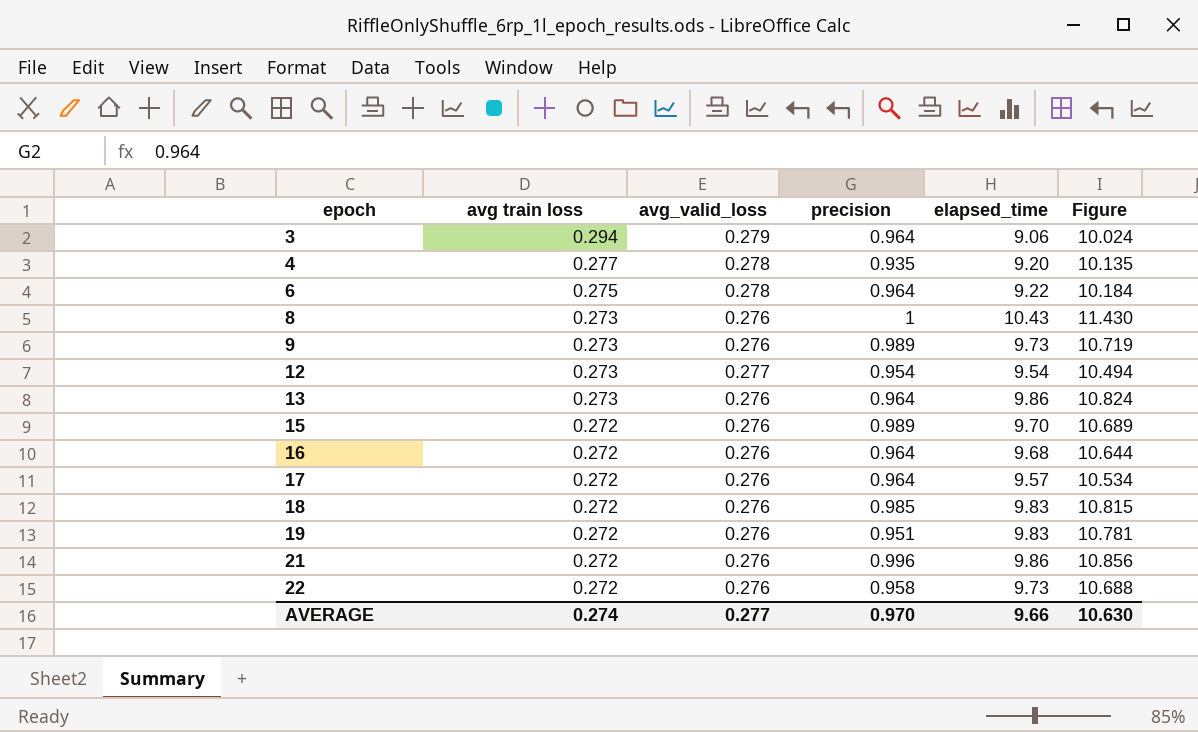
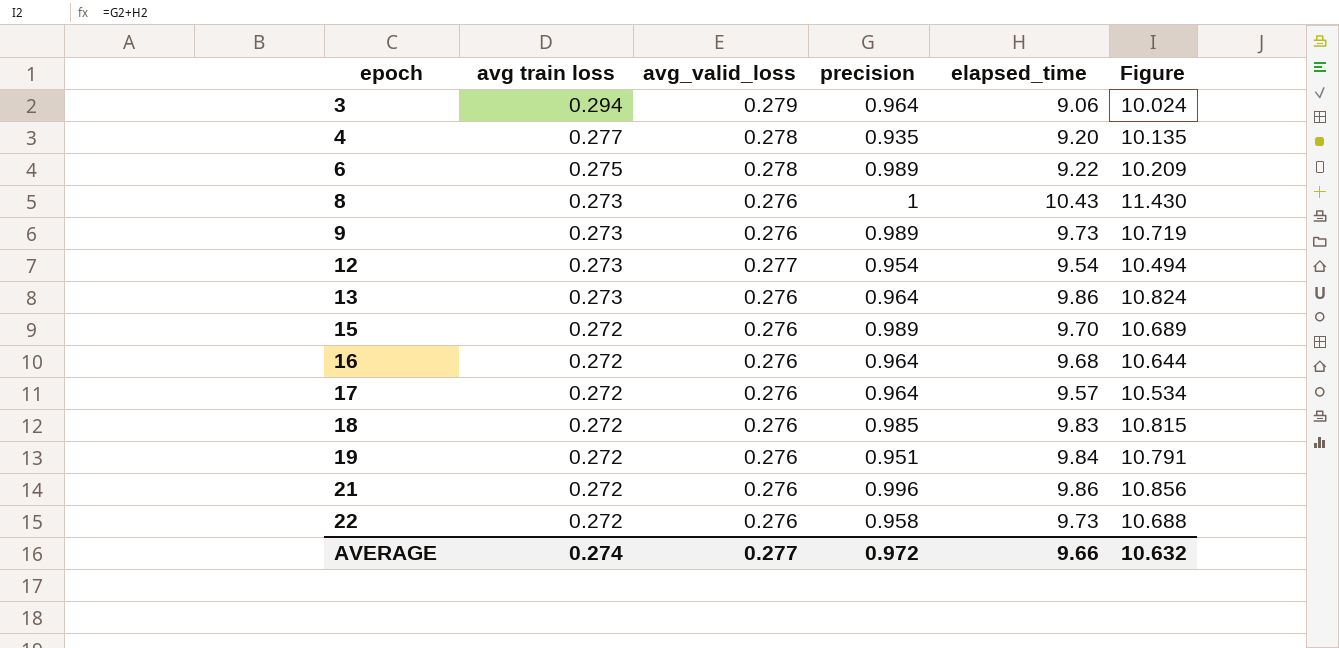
6 | precision: 0.964 -> 0.989
6 | Figure: 10.184 -> 10.209
19 | elapsed_time: 9.83 -> 9.84
19 | Figure: 10.781 -> 10.791
AVERAGE | precision: 0.970 -> 0.972
AVERAGE | Figure: 10.630 -> 10.632

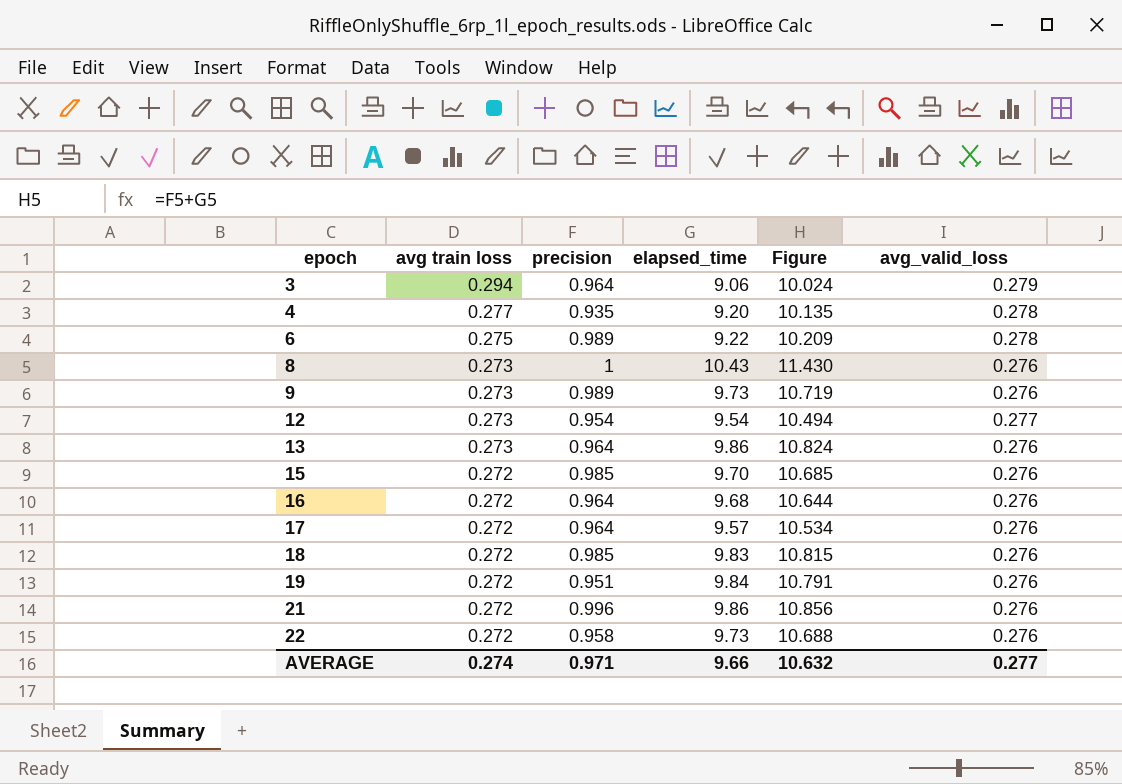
column avg_valid_loss | position: 3 -> 6
15 | precision: 0.989 -> 0.985
15 | Figure: 10.689 -> 10.685
AVERAGE | precision: 0.972 -> 0.971

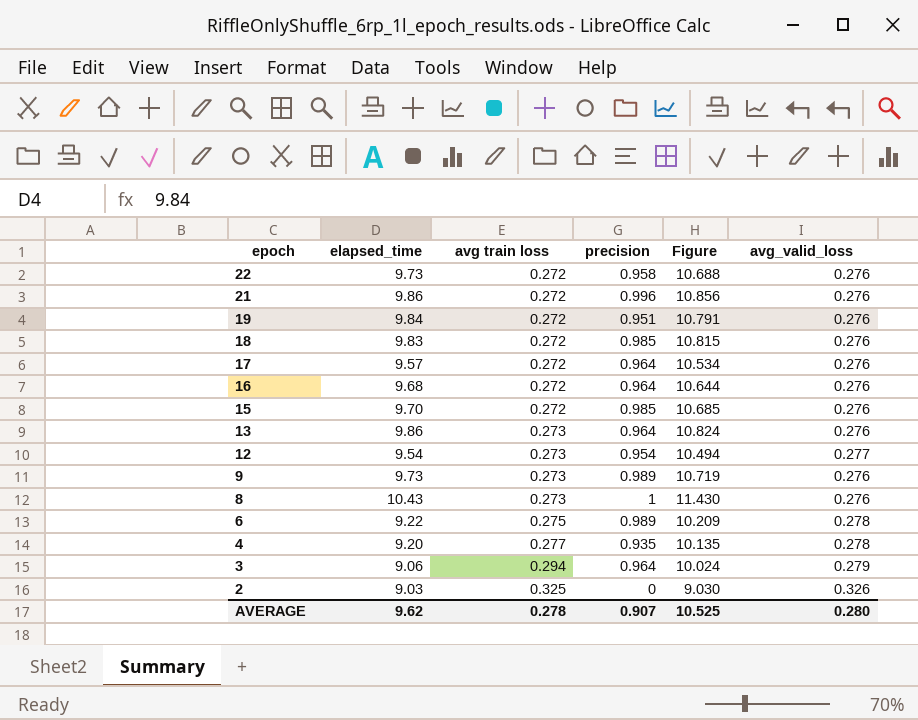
row order: epoch ascending -> epoch descending
column elapsed_time | position: 4 -> 2
row 2: none -> 9.03 | 0.325 | 0 | 9.030 | 0.326
AVERAGE | elapsed_time: 9.66 -> 9.62
AVERAGE | avg train loss: 0.274 -> 0.278
AVERAGE | precision: 0.971 -> 0.907
AVERAGE | Figure: 10.632 -> 10.525
AVERAGE | avg_valid_loss: 0.277 -> 0.280

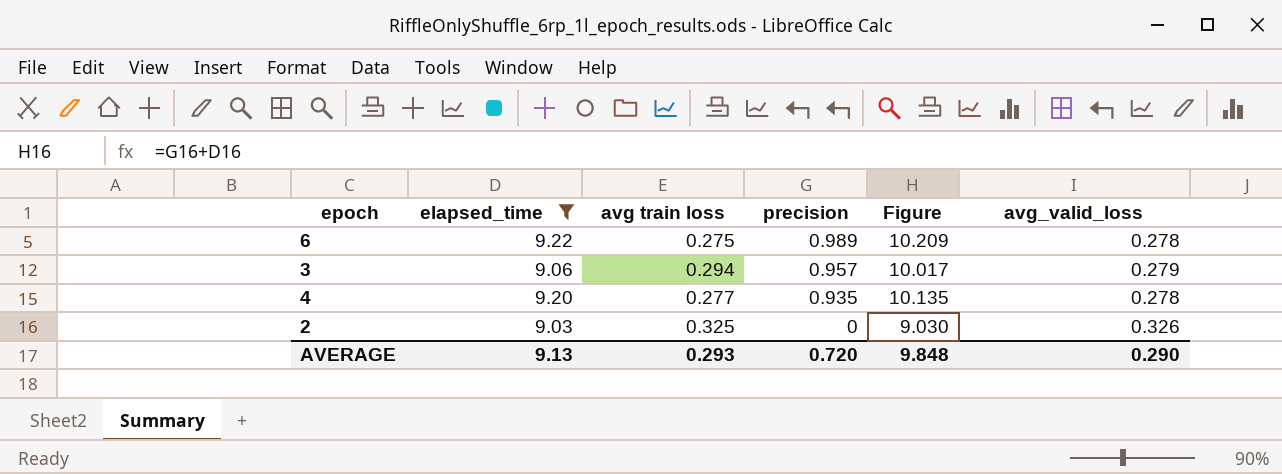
filter: none -> elapsed_time <= 9.22
row order: epoch descending -> precision descending
3 | precision: 0.964 -> 0.957
3 | Figure: 10.024 -> 10.017
AVERAGE | elapsed_time: 9.62 -> 9.13
AVERAGE | avg train loss: 0.278 -> 0.293
AVERAGE | precision: 0.907 -> 0.720
AVERAGE | Figure: 10.525 -> 9.848
AVERAGE | avg_valid_loss: 0.280 -> 0.290

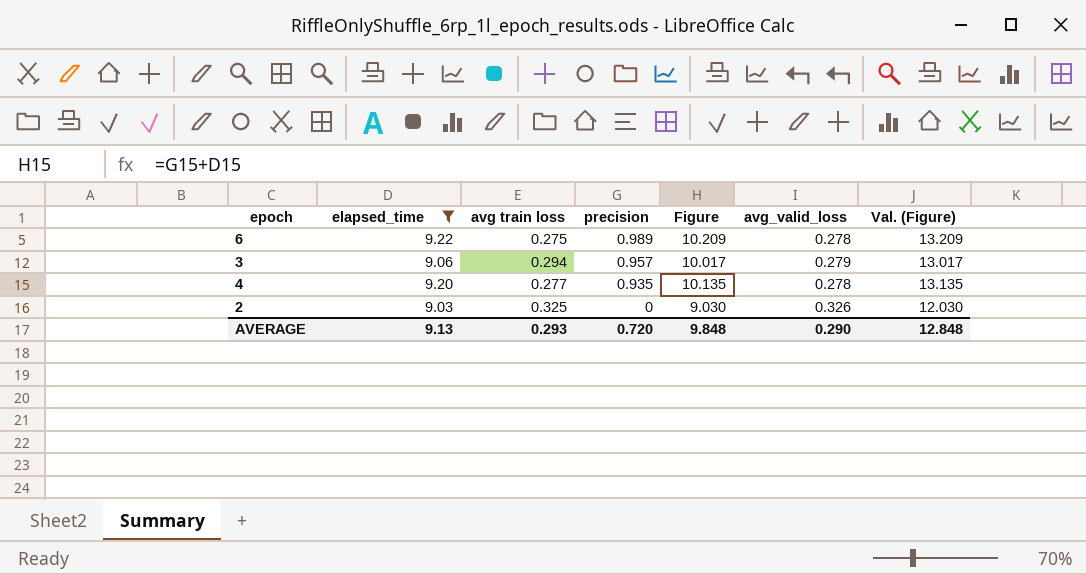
column Val. (Figure) | formula: none -> [Figure] + 3

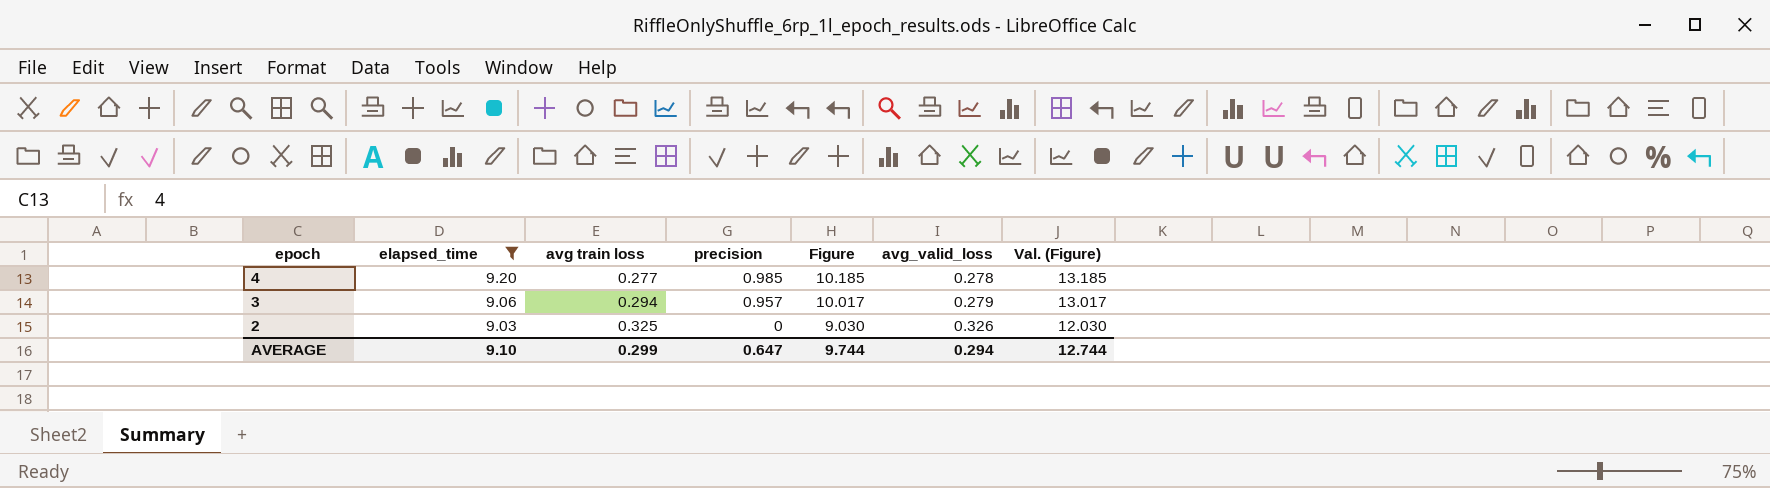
row order: precision descending -> epoch descending
row 6: 9.22 | 0.275 | 0.989 | 10.209 | 0.278 | 13.209 -> none
4 | precision: 0.935 -> 0.985
4 | Figure: 10.135 -> 10.185
4 | Val. (Figure): 13.135 -> 13.185
AVERAGE | elapsed_time: 9.13 -> 9.10
AVERAGE | avg train loss: 0.293 -> 0.299
AVERAGE | precision: 0.720 -> 0.647
AVERAGE | Figure: 9.848 -> 9.744
AVERAGE | avg_valid_loss: 0.290 -> 0.294
AVERAGE | Val. (Figure): 12.848 -> 12.744

